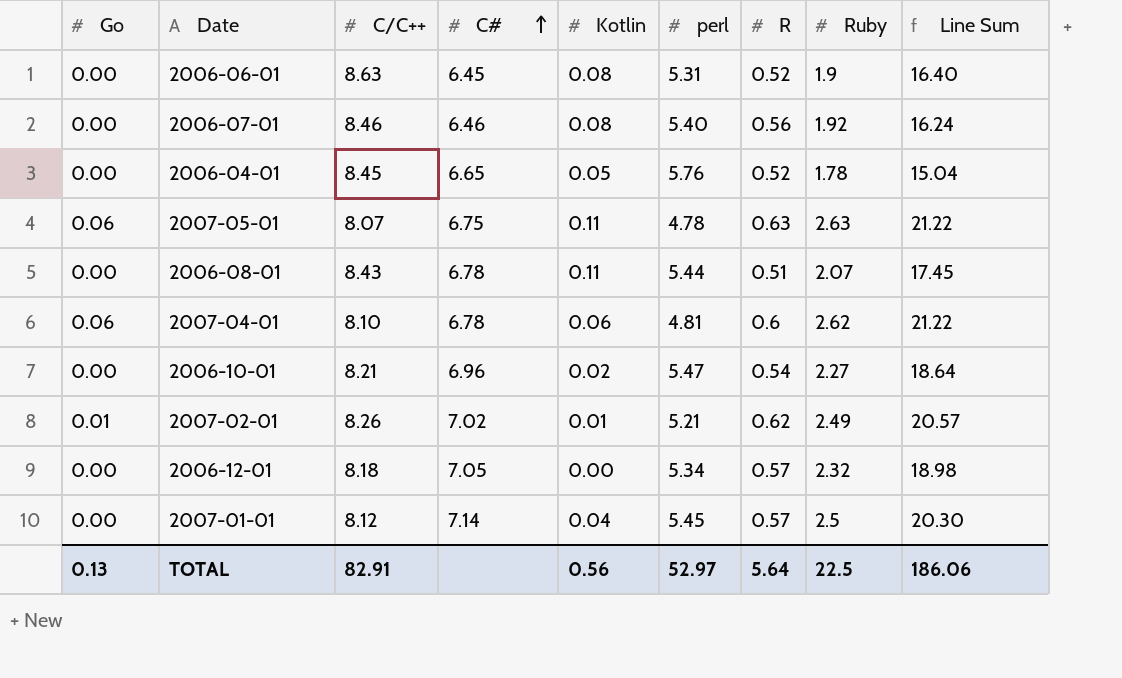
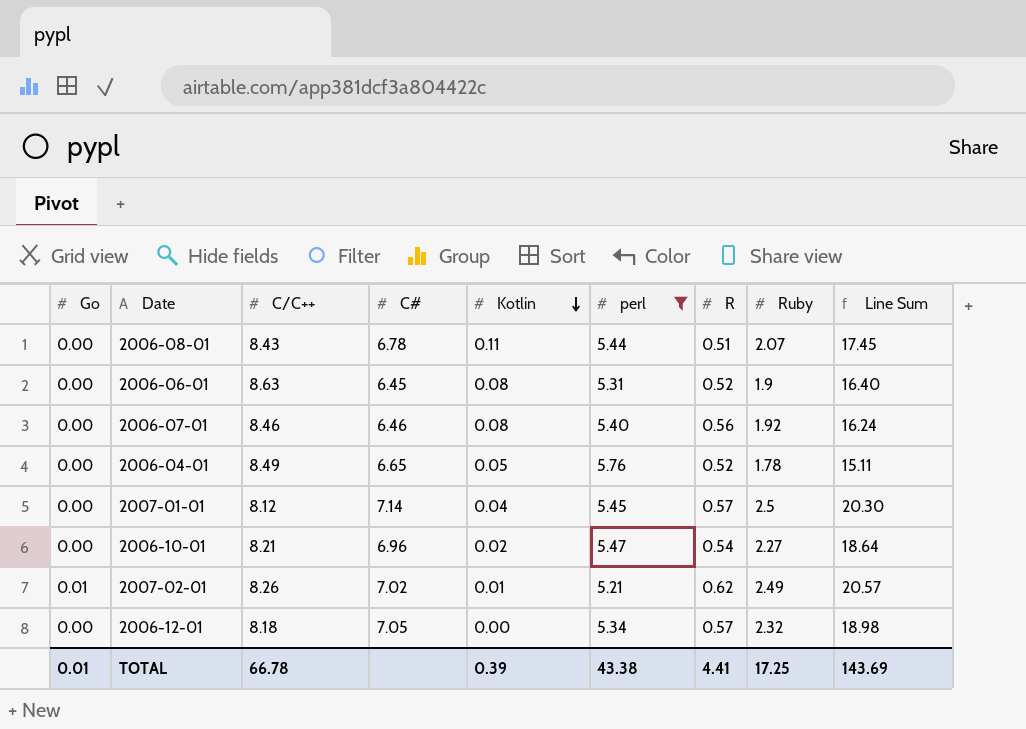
filter: none -> perl >= 5.21
row order: C# ascending -> Kotlin descending
2006-04-01 | C/C++: 8.45 -> 8.49
2006-04-01 | Line Sum: 15.04 -> 15.11
TOTAL | Go: 0.13 -> 0.01
TOTAL | C/C++: 82.91 -> 66.78
TOTAL | Kotlin: 0.56 -> 0.39
TOTAL | perl: 52.97 -> 43.38
TOTAL | R: 5.64 -> 4.41
TOTAL | Ruby: 22.5 -> 17.25
TOTAL | Line Sum: 186.06 -> 143.69

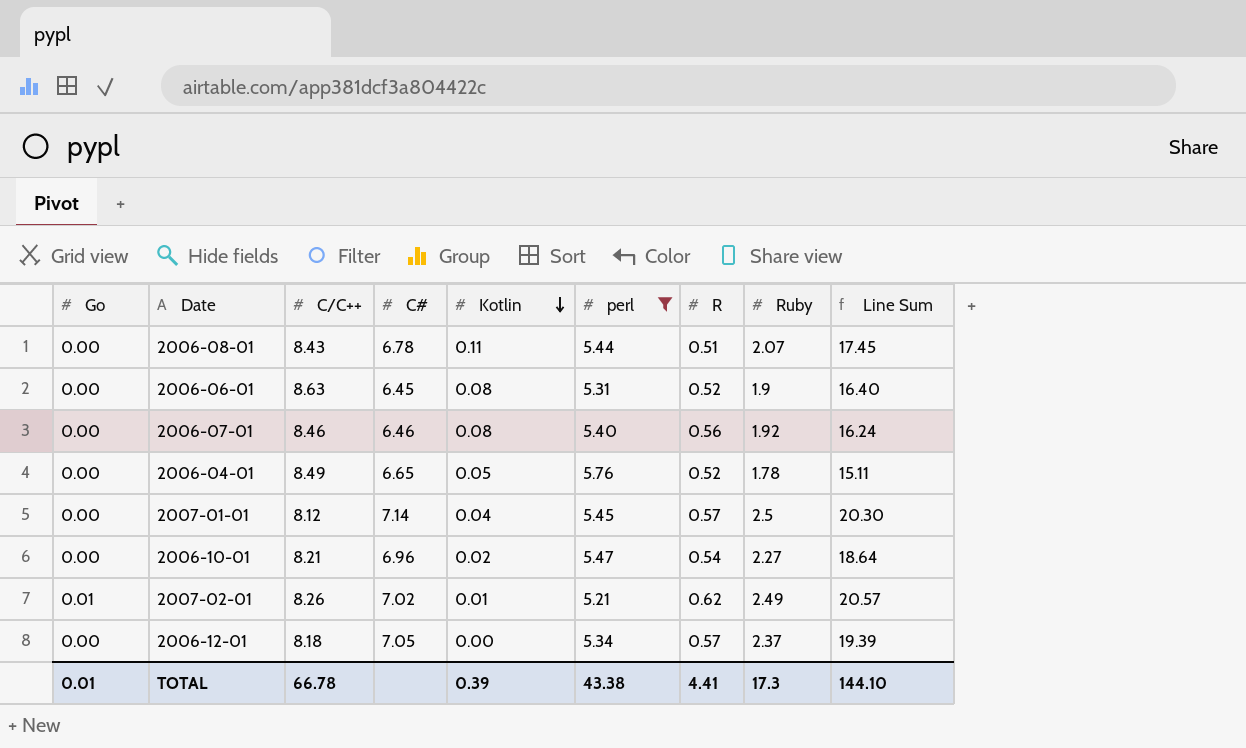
2006-12-01 | Ruby: 2.32 -> 2.37
2006-12-01 | Line Sum: 18.98 -> 19.39
TOTAL | Ruby: 17.25 -> 17.3
TOTAL | Line Sum: 143.69 -> 144.10

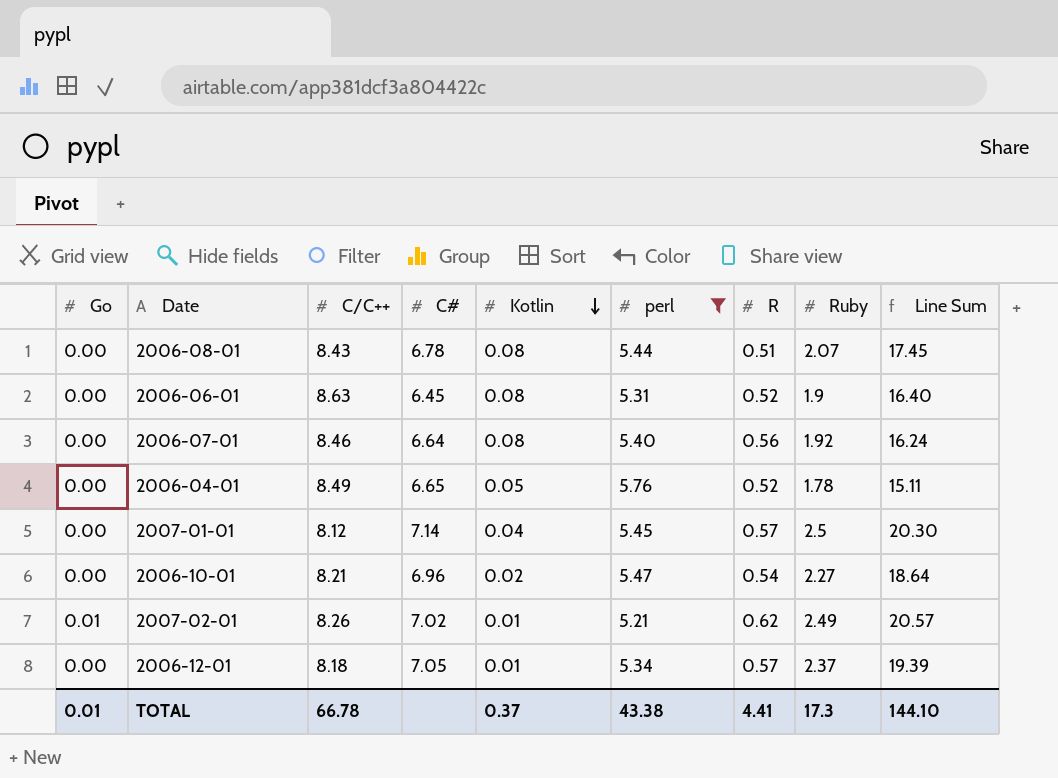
2006-08-01 | Kotlin: 0.11 -> 0.08
2006-07-01 | C#: 6.46 -> 6.64
2006-12-01 | Kotlin: 0.00 -> 0.01
TOTAL | Kotlin: 0.39 -> 0.37

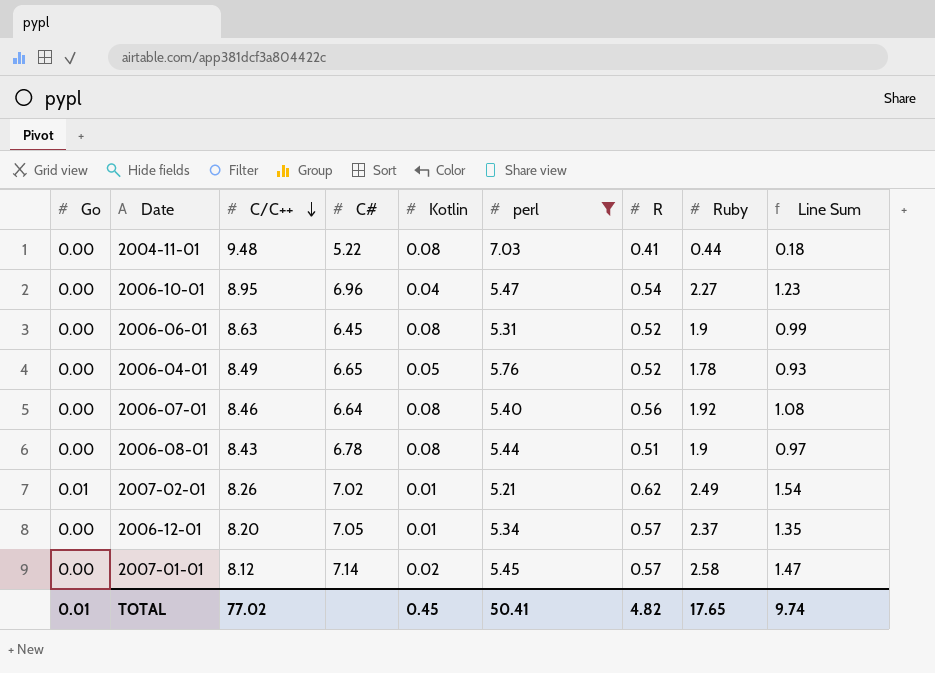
row order: Kotlin descending -> C/C++ descending
column Line Sum | formula: [C/C++] * [Ruby] -> [R] * [Ruby]
row 2004-11-01: none -> 0.00 | 9.48 | 5.22 | 0.08 | 7.03 | 0.41 | 0.44 | 0.18
2006-10-01 | C/C++: 8.21 -> 8.95
2006-10-01 | Kotlin: 0.02 -> 0.04
2006-08-01 | Ruby: 2.07 -> 1.9
2006-12-01 | C/C++: 8.18 -> 8.20
2007-01-01 | Kotlin: 0.04 -> 0.02
2007-01-01 | Ruby: 2.5 -> 2.58
TOTAL | C/C++: 66.78 -> 77.02
TOTAL | Kotlin: 0.37 -> 0.45
TOTAL | perl: 43.38 -> 50.41
TOTAL | R: 4.41 -> 4.82
TOTAL | Ruby: 17.3 -> 17.65
TOTAL | Line Sum: 144.10 -> 9.74

